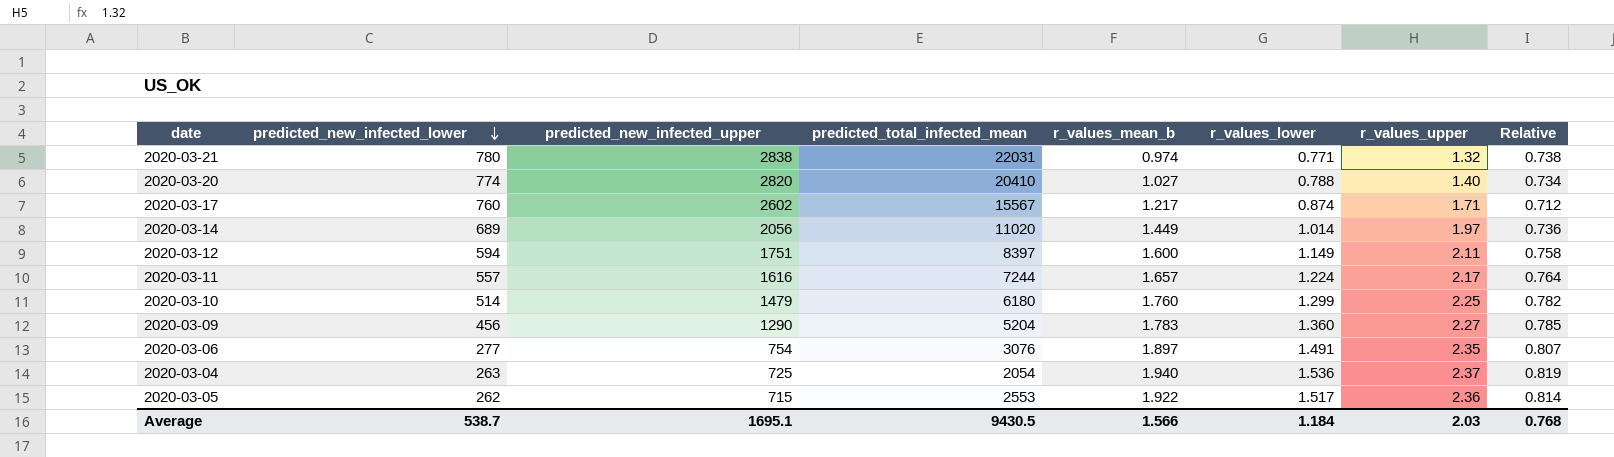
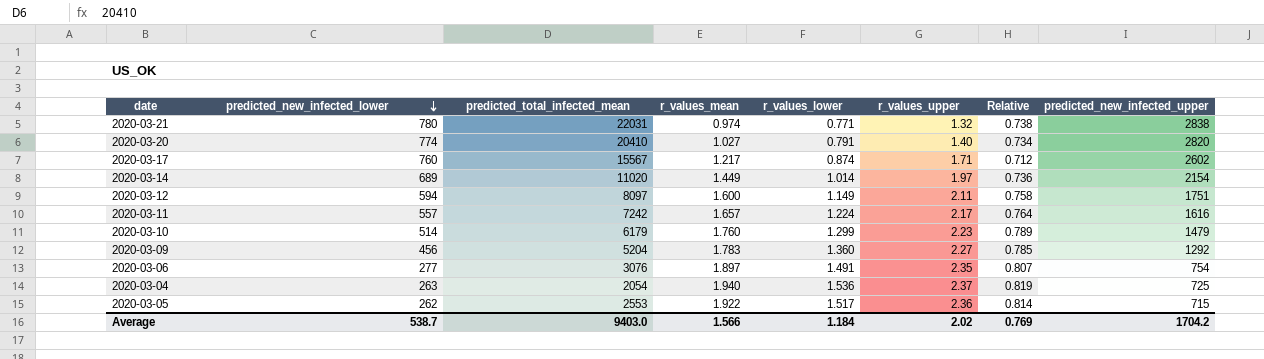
column name: r_values_mean_b -> r_values_mean
column predicted_new_infected_upper | position: 3 -> 8
2020-03-20 | r_values_lower: 0.788 -> 0.791
2020-03-14 | predicted_new_infected_upper: 2056 -> 2154
2020-03-12 | predicted_total_infected_mean: 8397 -> 8097
2020-03-11 | predicted_total_infected_mean: 7244 -> 7242
2020-03-10 | predicted_total_infected_mean: 6180 -> 6179
2020-03-10 | r_values_upper: 2.25 -> 2.23
2020-03-10 | Relative: 0.782 -> 0.789
2020-03-09 | predicted_new_infected_upper: 1290 -> 1292
Average | predicted_total_infected_mean: 9430.5 -> 9403.0
Average | r_values_upper: 2.03 -> 2.02
Average | Relative: 0.768 -> 0.769
Average | predicted_new_infected_upper: 1695.1 -> 1704.2

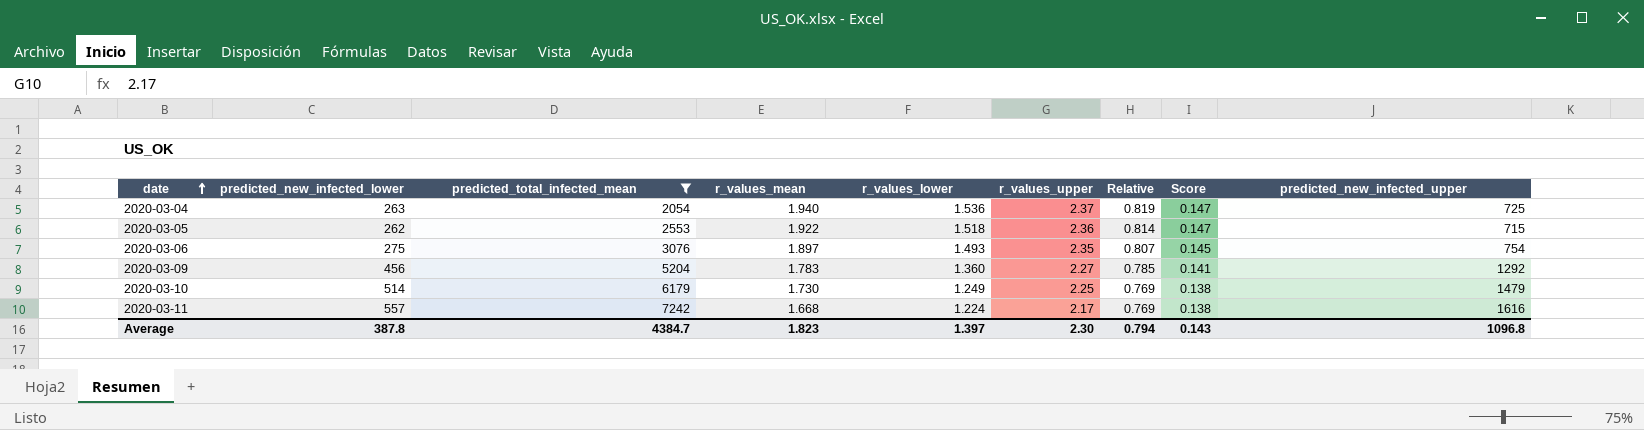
filter: none -> predicted_total_infected_mean <= 7242
row order: predicted_new_infected_lower descending -> date ascending
column Score | formula: none -> [Relative] * 0.18
2020-03-05 | r_values_lower: 1.517 -> 1.518
2020-03-06 | predicted_new_infected_lower: 277 -> 275
2020-03-06 | r_values_lower: 1.491 -> 1.493
2020-03-10 | r_values_mean: 1.760 -> 1.730
2020-03-10 | r_values_lower: 1.299 -> 1.249
2020-03-10 | r_values_upper: 2.23 -> 2.25
2020-03-10 | Relative: 0.789 -> 0.769
2020-03-11 | r_values_mean: 1.657 -> 1.668
2020-03-11 | Relative: 0.764 -> 0.769
Average | predicted_new_infected_lower: 538.7 -> 387.8
Average | predicted_total_infected_mean: 9403.0 -> 4384.7
Average | r_values_mean: 1.566 -> 1.823
Average | r_values_lower: 1.184 -> 1.397
Average | r_values_upper: 2.02 -> 2.30
Average | Relative: 0.769 -> 0.794
Average | predicted_new_infected_upper: 1704.2 -> 1096.8

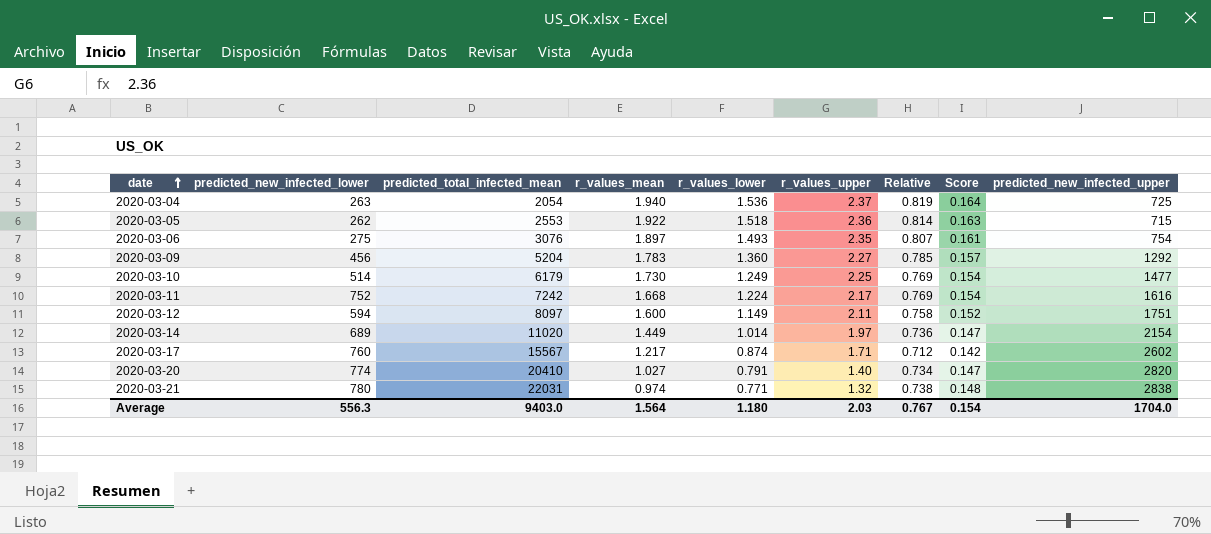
filter: predicted_total_infected_mean <= 7242 -> none
column Score | formula: [Relative] * 0.18 -> [Relative] * 0.2
2020-03-10 | predicted_new_infected_upper: 1479 -> 1477
2020-03-11 | predicted_new_infected_lower: 557 -> 752
Average | predicted_new_infected_lower: 387.8 -> 556.3
Average | predicted_total_infected_mean: 4384.7 -> 9403.0
Average | r_values_mean: 1.823 -> 1.564
Average | r_values_lower: 1.397 -> 1.180
Average | r_values_upper: 2.30 -> 2.03
Average | Relative: 0.794 -> 0.767
Average | Score: 0.143 -> 0.154
Average | predicted_new_infected_upper: 1096.8 -> 1704.0

